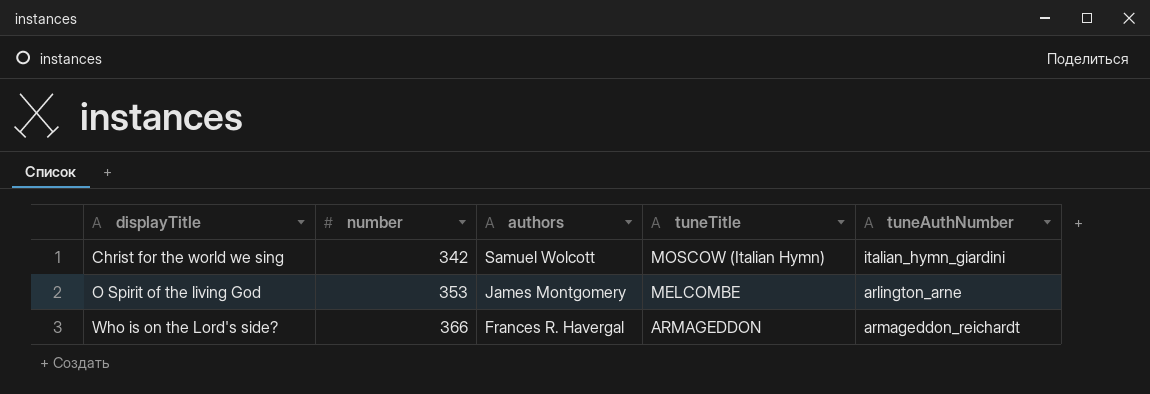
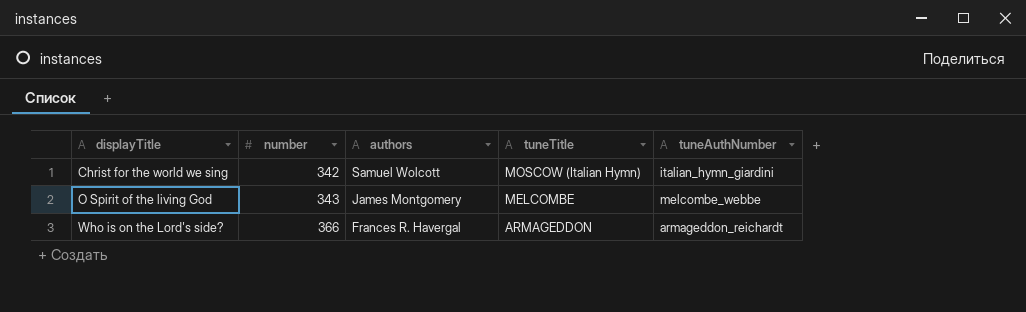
O Spirit of the living God | number: 353 -> 343
O Spirit of the living God | tuneAuthNumber: arlington_arne -> melcombe_webbe

